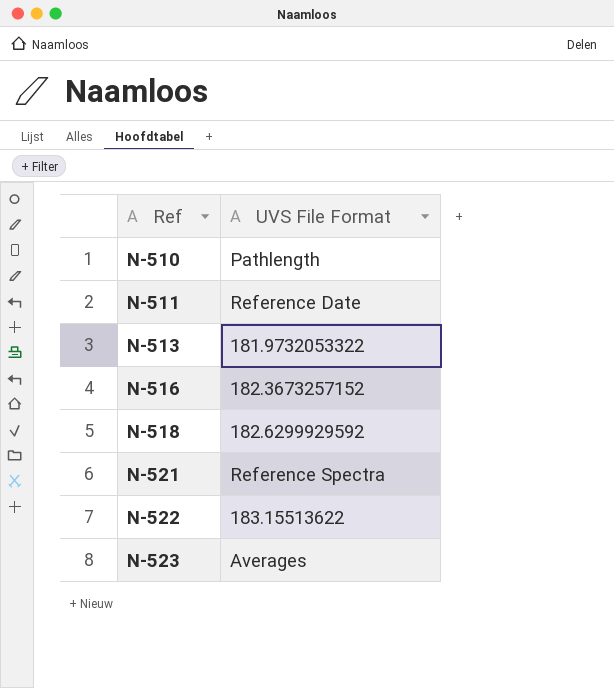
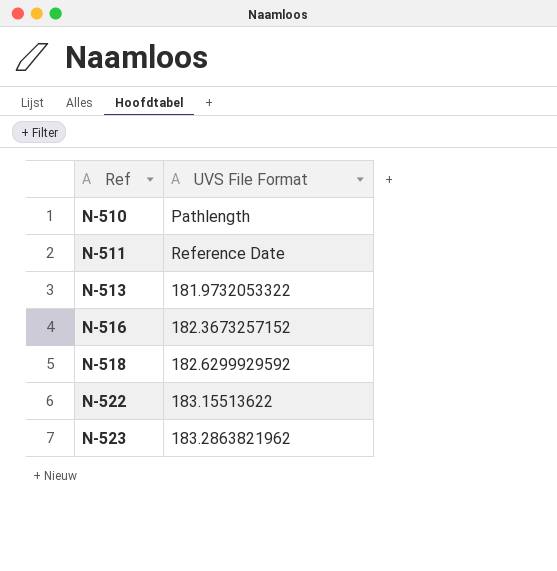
row N-521: Reference Spectra -> none
N-523 | UVS File Format: Averages -> 183.2863821962

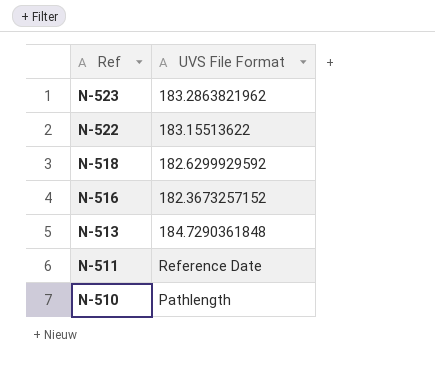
row order: Ref ascending -> Ref descending
N-513 | UVS File Format: 181.9732053322 -> 184.7290361848

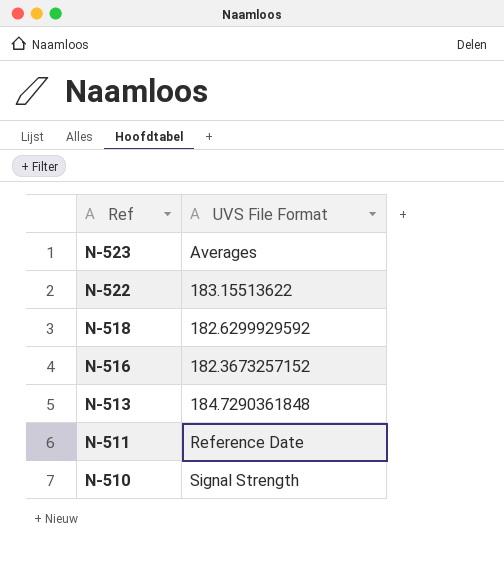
N-523 | UVS File Format: 183.2863821962 -> Averages
N-510 | UVS File Format: Pathlength -> Signal Strength

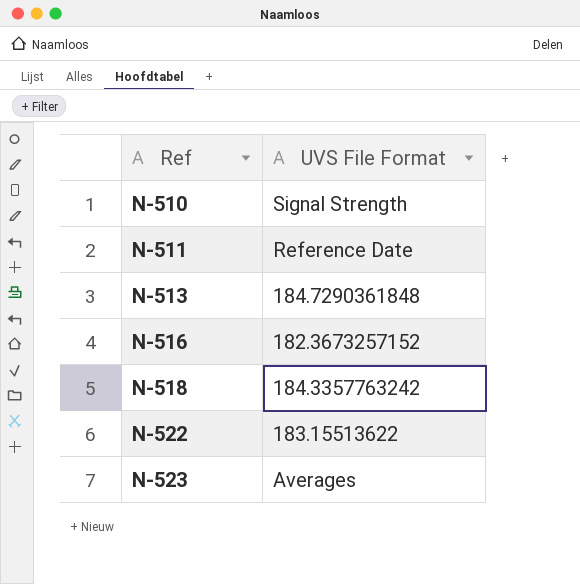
row order: Ref descending -> Ref ascending
N-518 | UVS File Format: 182.6299929592 -> 184.3357763242

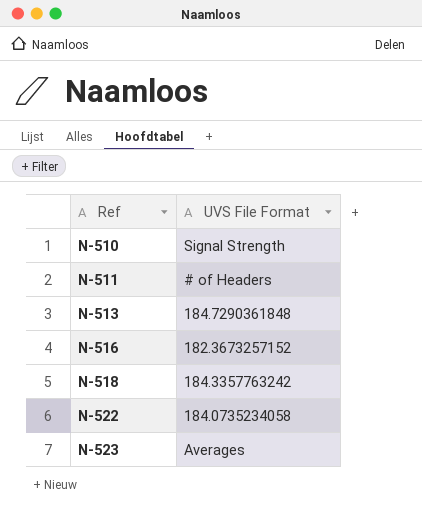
N-511 | UVS File Format: Reference Date -> # of Headers
N-522 | UVS File Format: 183.15513622 -> 184.0735234058

